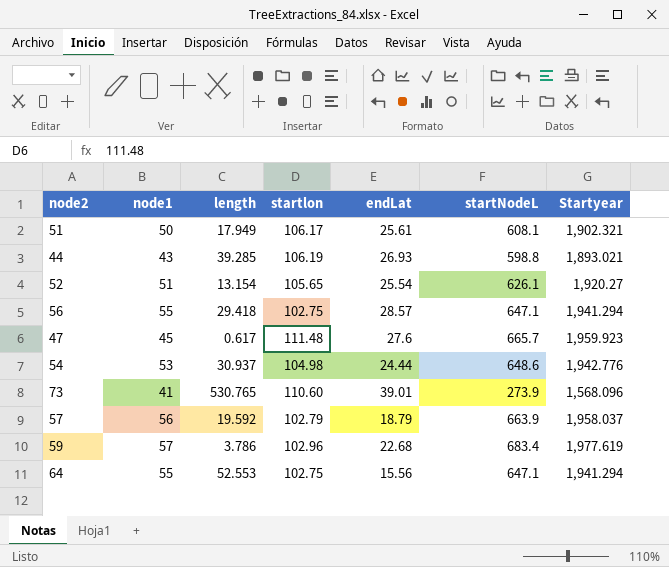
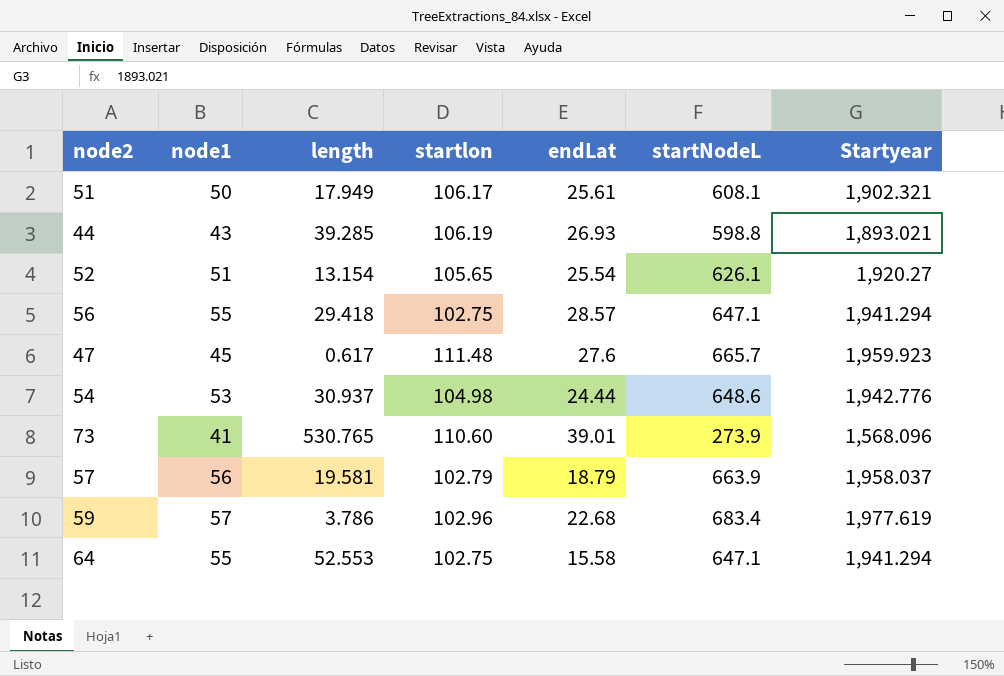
57 | length: 19.592 -> 19.581
64 | endLat: 15.56 -> 15.58

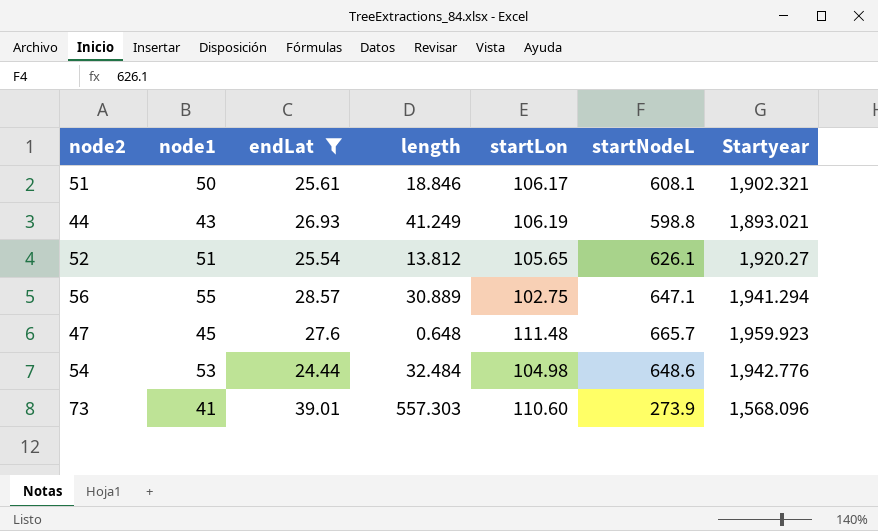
filter: none -> endLat >= 24.44
column endLat | position: 5 -> 3
column name: startlon -> startLon
51 | length: 17.949 -> 18.846
44 | length: 39.285 -> 41.249
52 | length: 13.154 -> 13.812
56 | length: 29.418 -> 30.889
47 | length: 0.617 -> 0.648
54 | length: 30.937 -> 32.484
73 | length: 530.765 -> 557.303

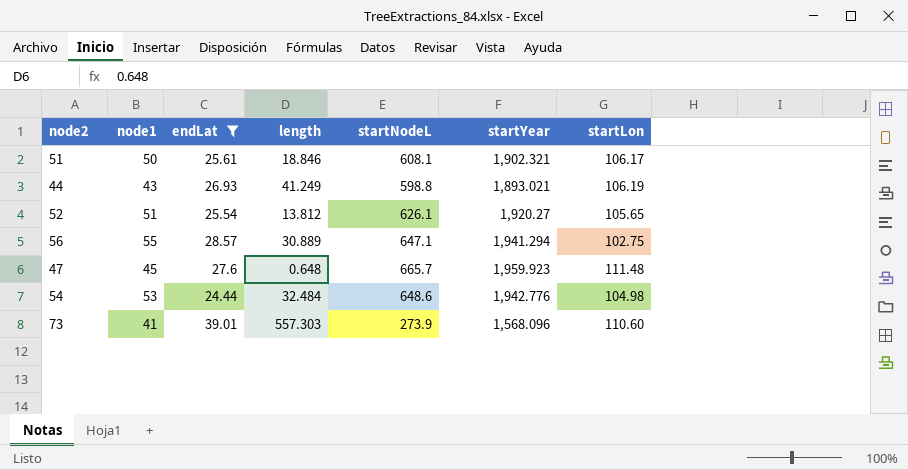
column name: Startyear -> startYear
column startLon | position: 5 -> 7

